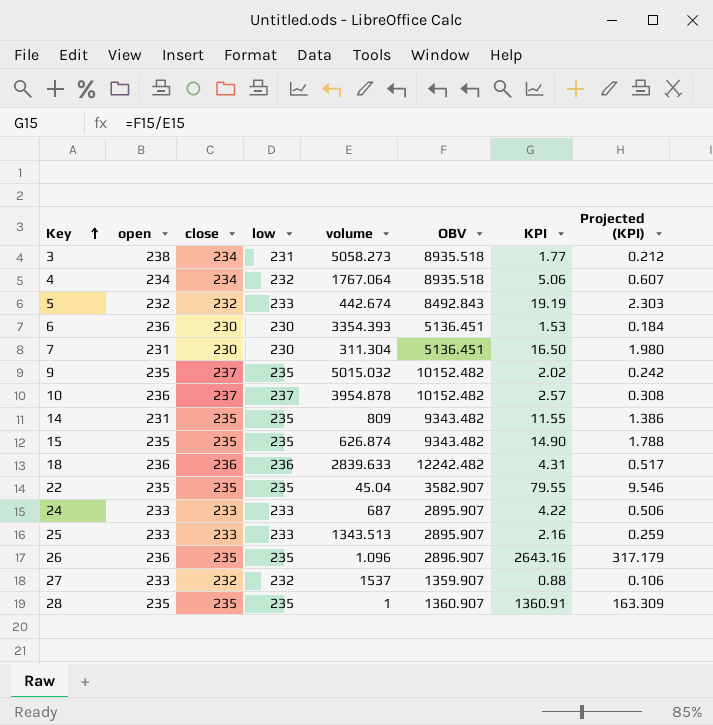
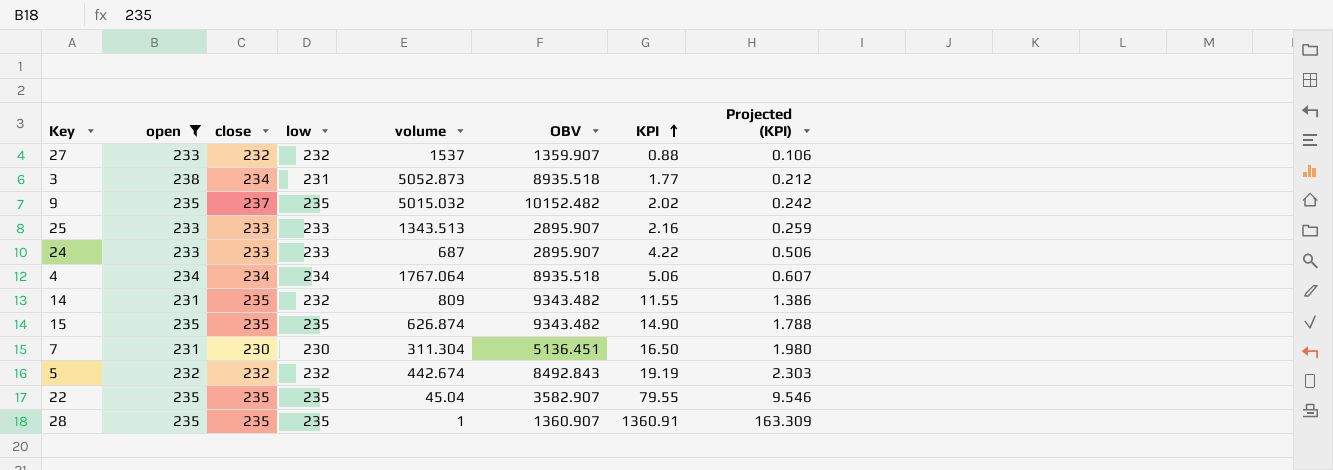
filter: none -> open != 236
row order: Key ascending -> KPI ascending
3 | volume: 5058.273 -> 5052.873
4 | low: 232 -> 234
14 | low: 235 -> 232
5 | low: 233 -> 232

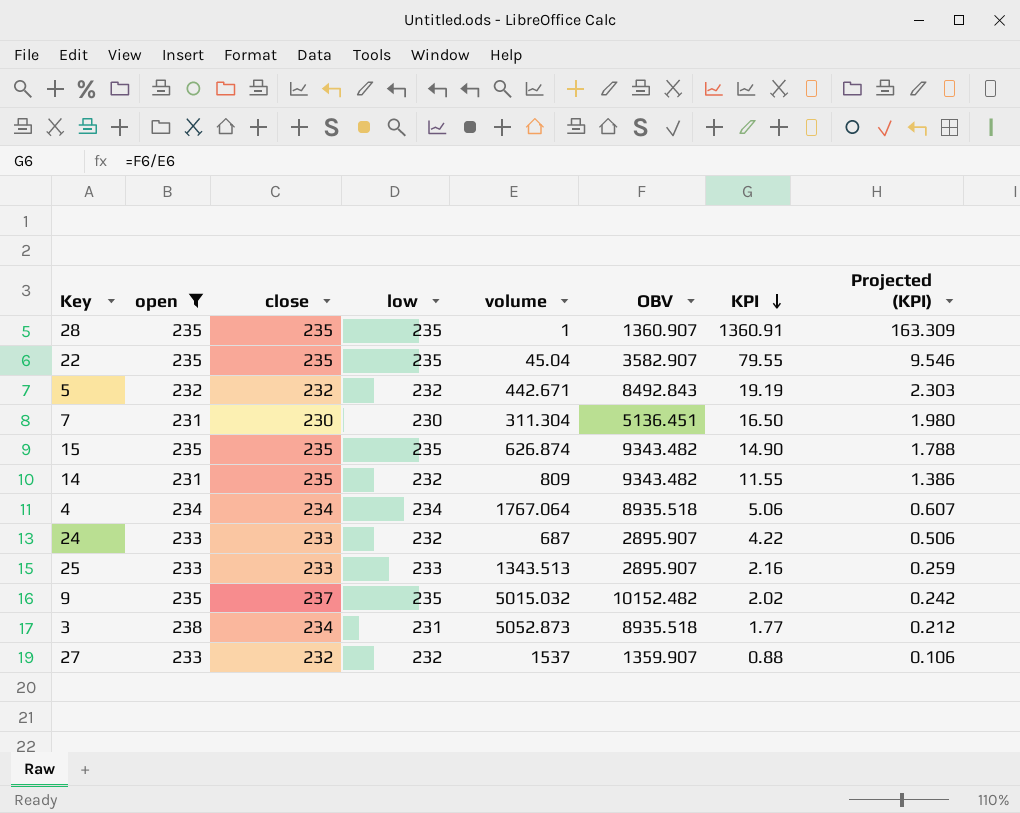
row order: KPI ascending -> KPI descending
5 | volume: 442.674 -> 442.671
24 | low: 233 -> 232

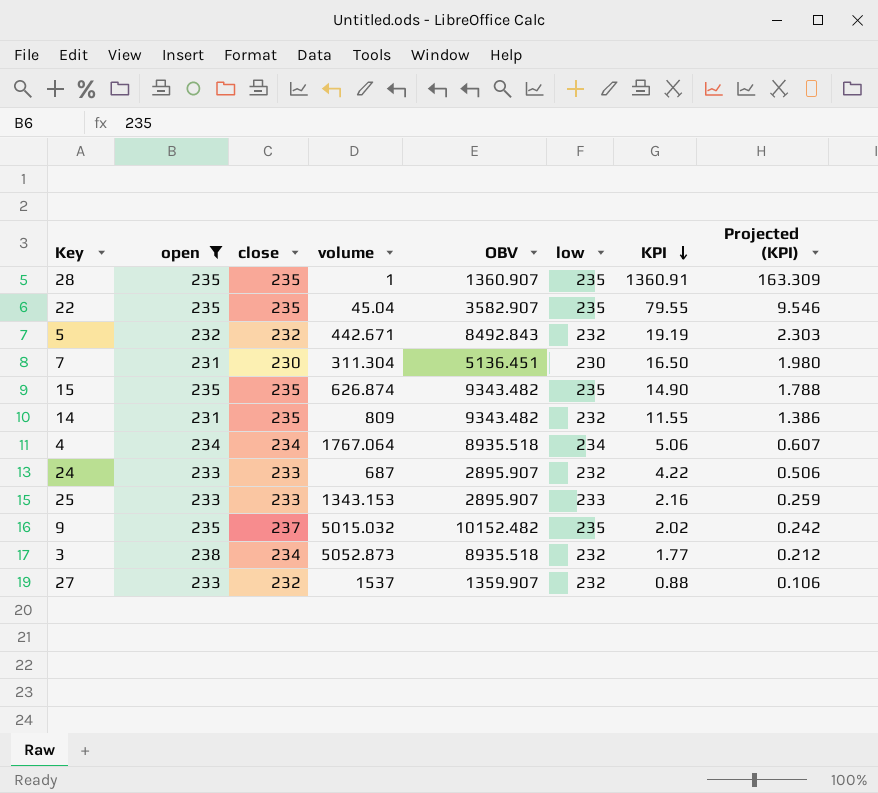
column low | position: 4 -> 6
25 | volume: 1343.513 -> 1343.153
3 | low: 231 -> 232

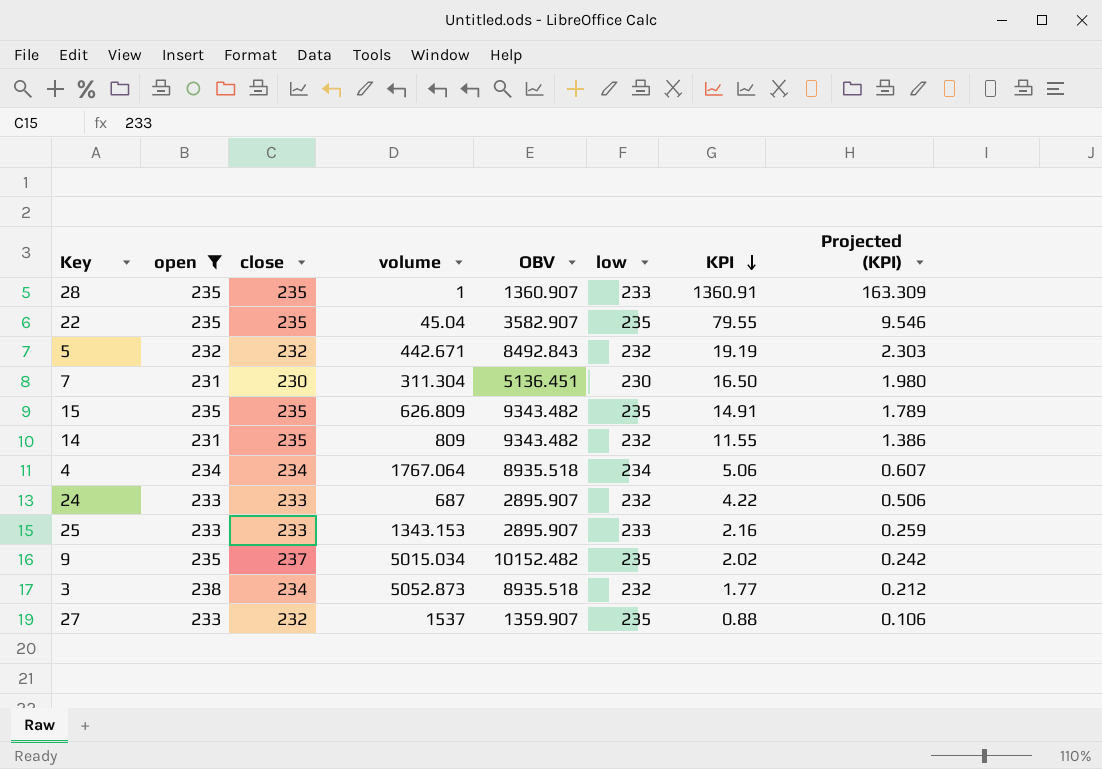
28 | low: 235 -> 233
15 | volume: 626.874 -> 626.809
15 | KPI: 14.90 -> 14.91
15 | Projected (KPI): 1.788 -> 1.789
9 | volume: 5015.032 -> 5015.034
27 | low: 232 -> 235

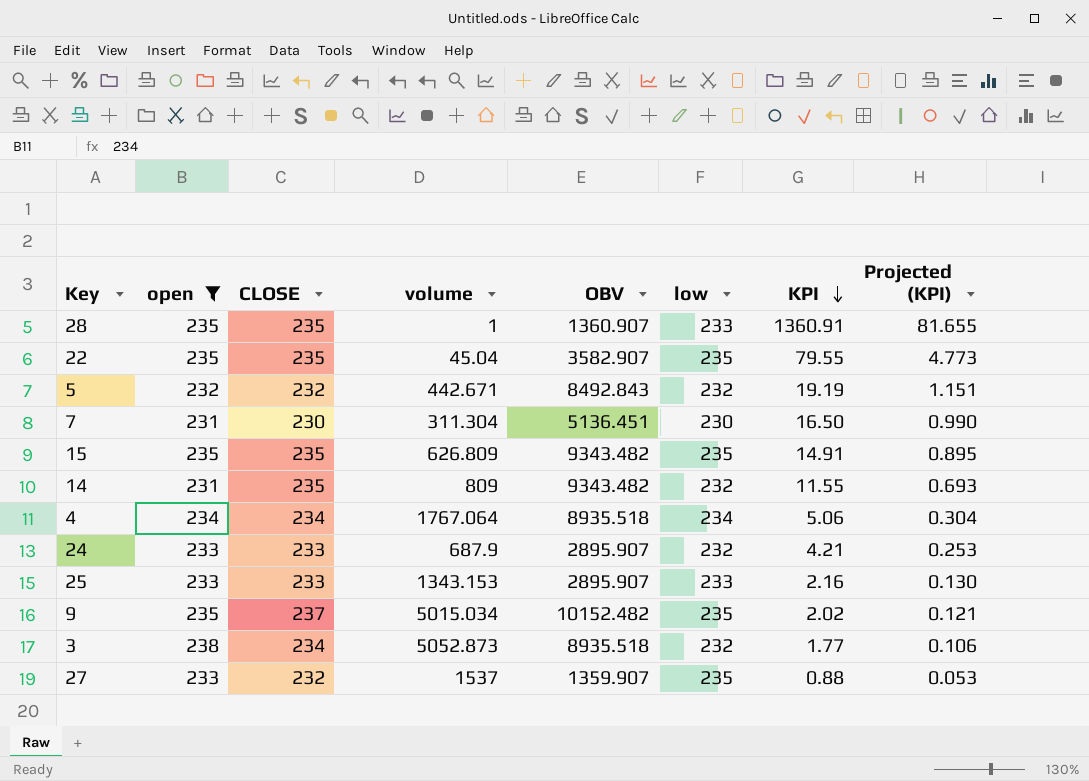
column name: close -> CLOSE
column Projected (KPI) | formula: [KPI] * 0.12 -> [KPI] * 0.06
24 | volume: 687 -> 687.9
24 | KPI: 4.22 -> 4.21

